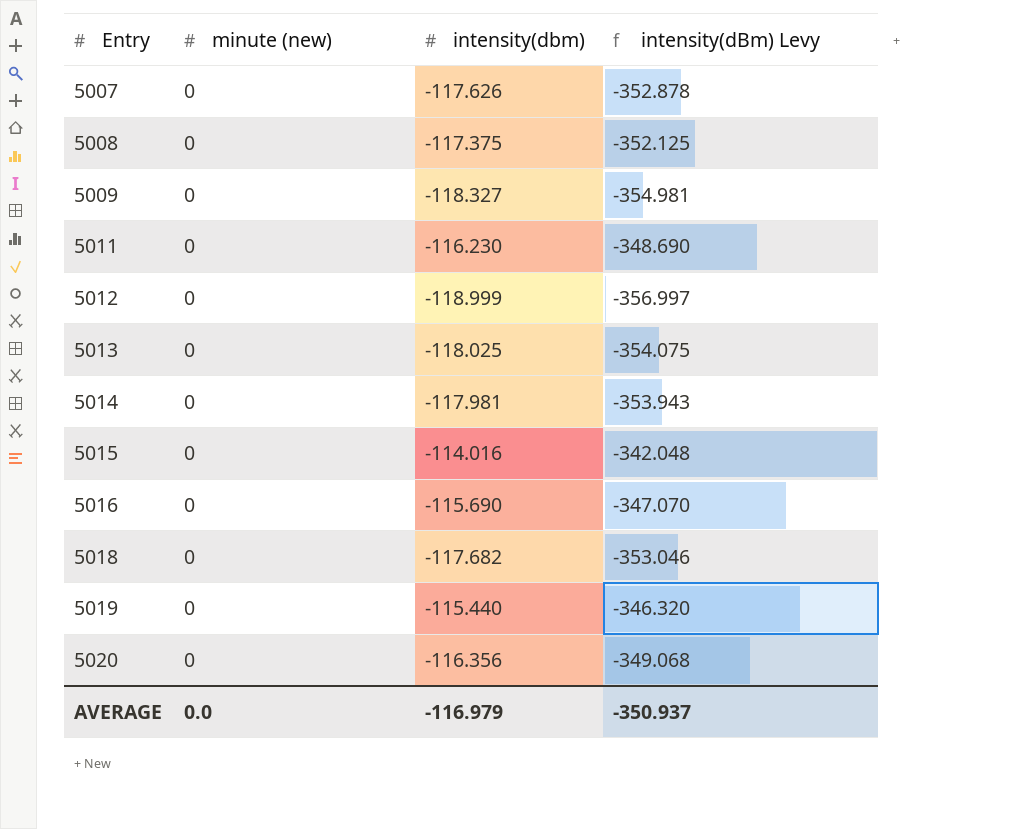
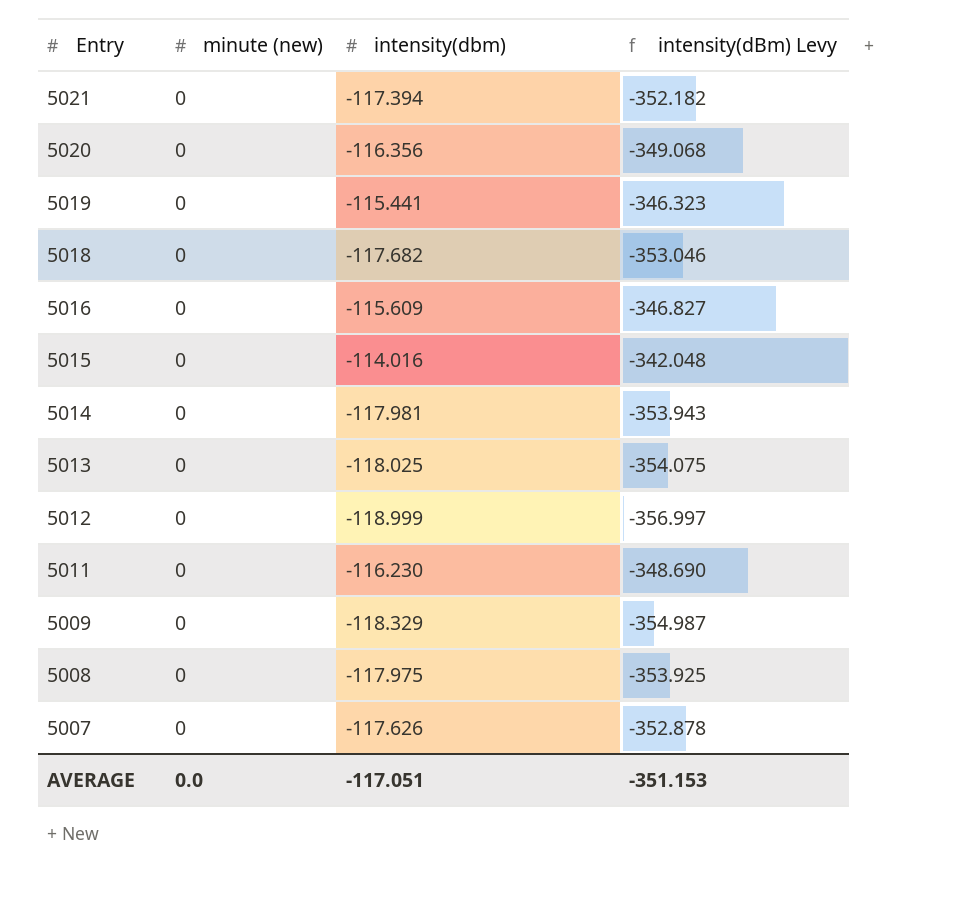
row order: Entry ascending -> Entry descending
row 5021: none -> 0 | -117.394 | -352.182
5019 | intensity(dbm): -115.440 -> -115.441
5019 | intensity(dBm) Levy: -346.320 -> -346.323
5016 | intensity(dbm): -115.690 -> -115.609
5016 | intensity(dBm) Levy: -347.070 -> -346.827
5009 | intensity(dbm): -118.327 -> -118.329
5009 | intensity(dBm) Levy: -354.981 -> -354.987
5008 | intensity(dbm): -117.375 -> -117.975
5008 | intensity(dBm) Levy: -352.125 -> -353.925
AVERAGE | intensity(dbm): -116.979 -> -117.051
AVERAGE | intensity(dBm) Levy: -350.937 -> -351.153

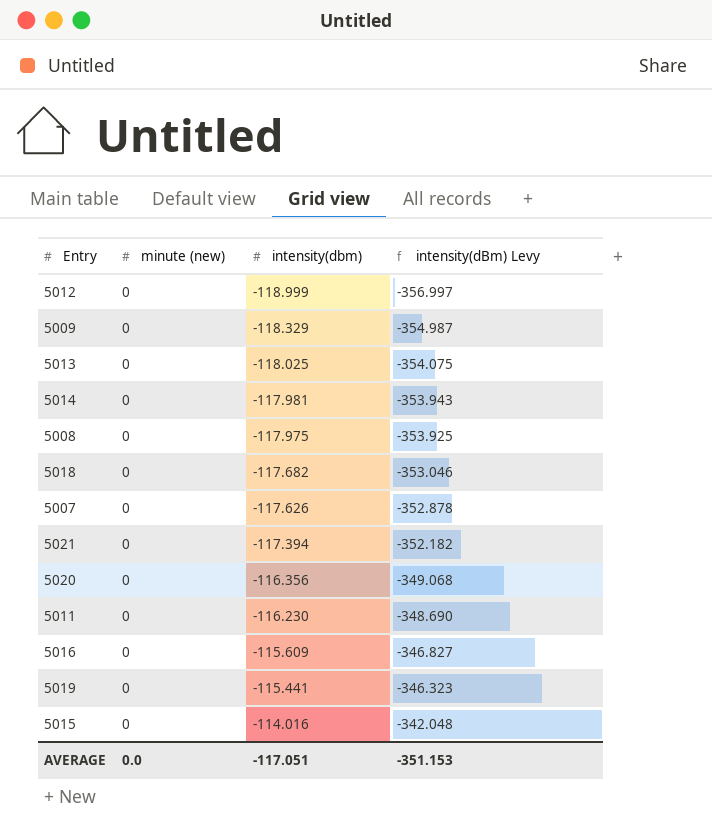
row order: Entry descending -> intensity(dbm) ascending

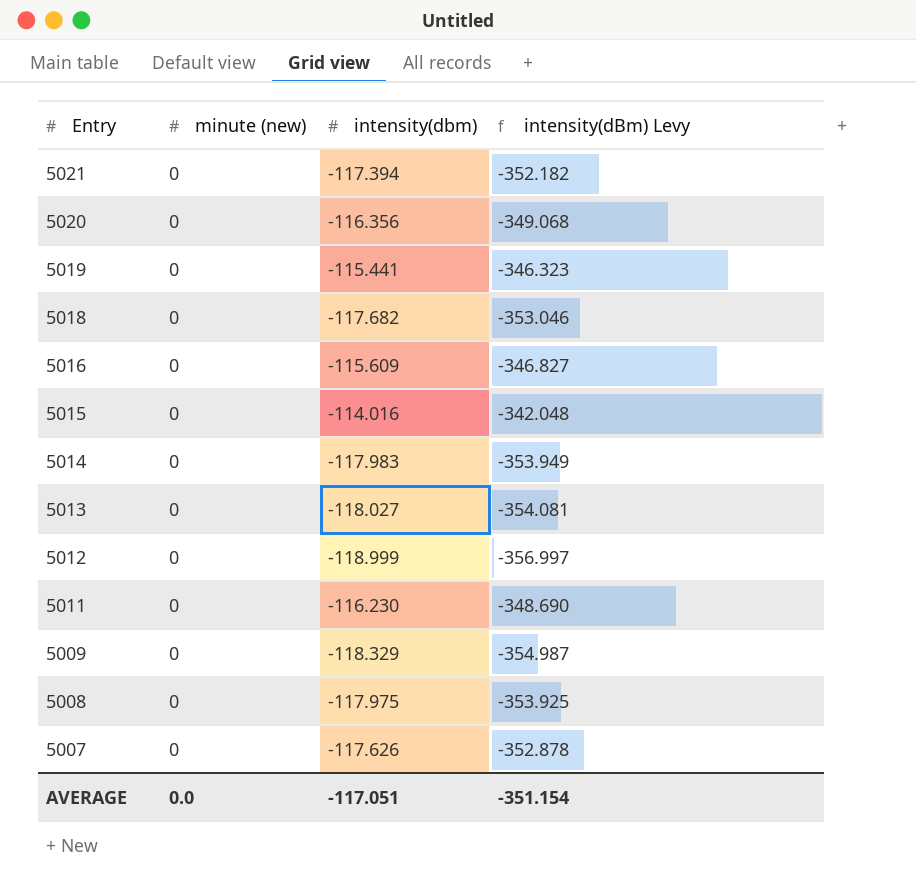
row order: intensity(dbm) ascending -> Entry descending
5014 | intensity(dbm): -117.981 -> -117.983
5014 | intensity(dBm) Levy: -353.943 -> -353.949
5013 | intensity(dbm): -118.025 -> -118.027
5013 | intensity(dBm) Levy: -354.075 -> -354.081
AVERAGE | intensity(dBm) Levy: -351.153 -> -351.154

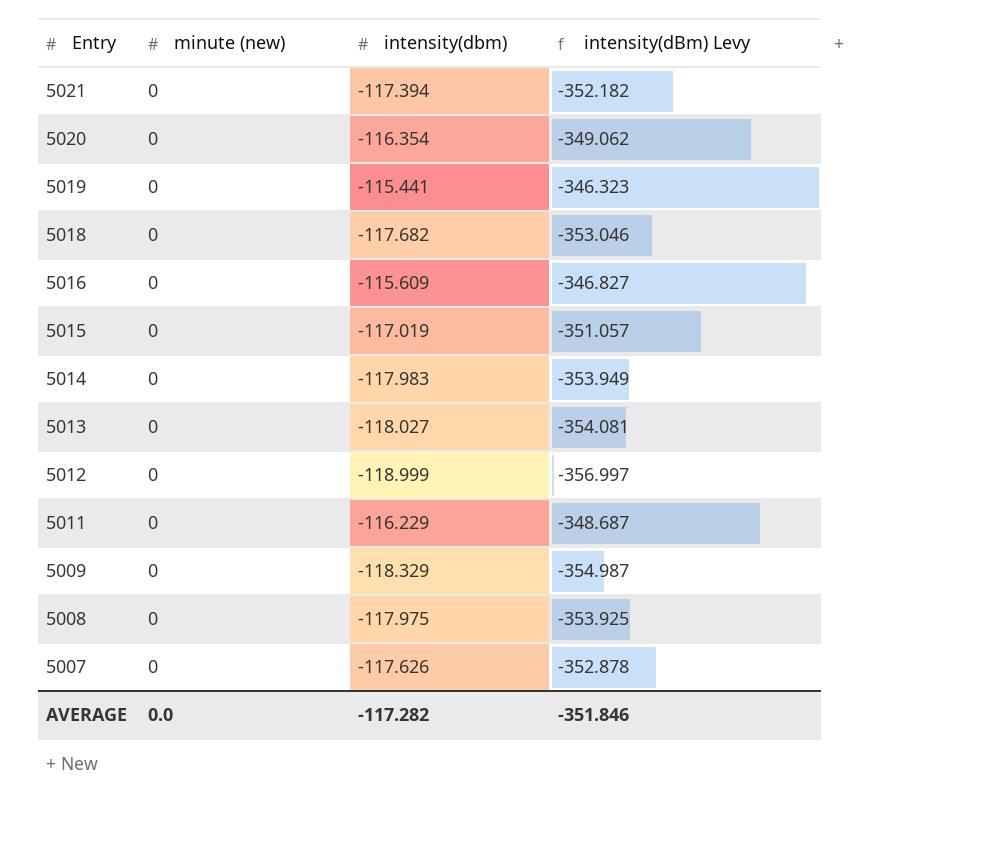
5020 | intensity(dbm): -116.356 -> -116.354
5020 | intensity(dBm) Levy: -349.068 -> -349.062
5015 | intensity(dbm): -114.016 -> -117.019
5015 | intensity(dBm) Levy: -342.048 -> -351.057
5011 | intensity(dbm): -116.230 -> -116.229
5011 | intensity(dBm) Levy: -348.690 -> -348.687
AVERAGE | intensity(dbm): -117.051 -> -117.282
AVERAGE | intensity(dBm) Levy: -351.154 -> -351.846

